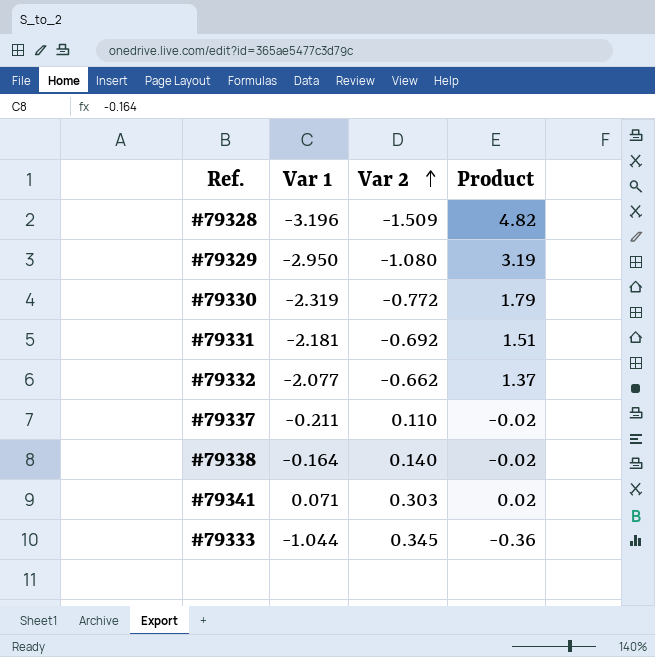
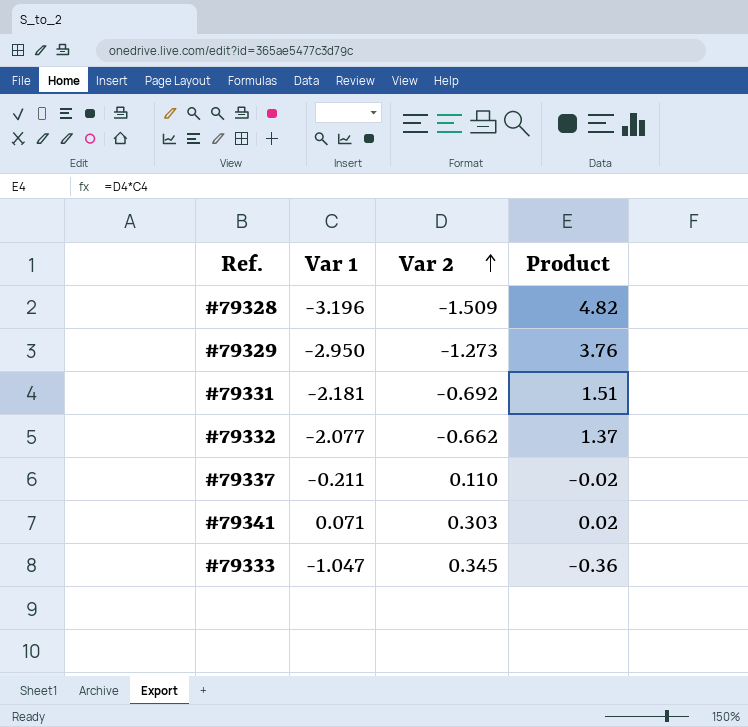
row #79330: -2.319 | -0.772 | 1.79 -> none
row #79338: -0.164 | 0.140 | -0.02 -> none
#79329 | Var 2: -1.080 -> -1.273
#79329 | Product: 3.19 -> 3.76
#79333 | Var 1: -1.044 -> -1.047

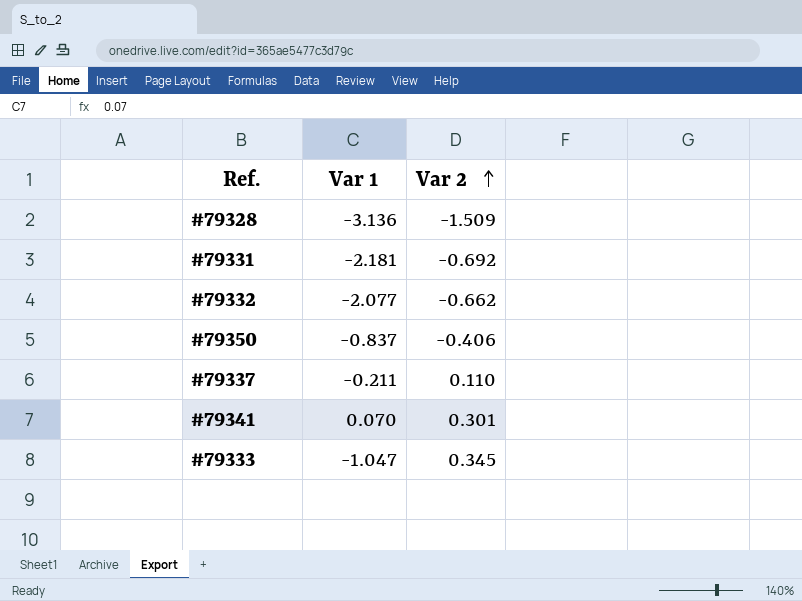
column Product | formula: [Var 1] * [Var 2] -> none
row #79329: -2.950 | -1.273 | 3.76 -> none
#79328 | Var 1: -3.196 -> -3.136
row #79350: none -> -0.837 | -0.406
#79341 | Var 1: 0.071 -> 0.070
#79341 | Var 2: 0.303 -> 0.301

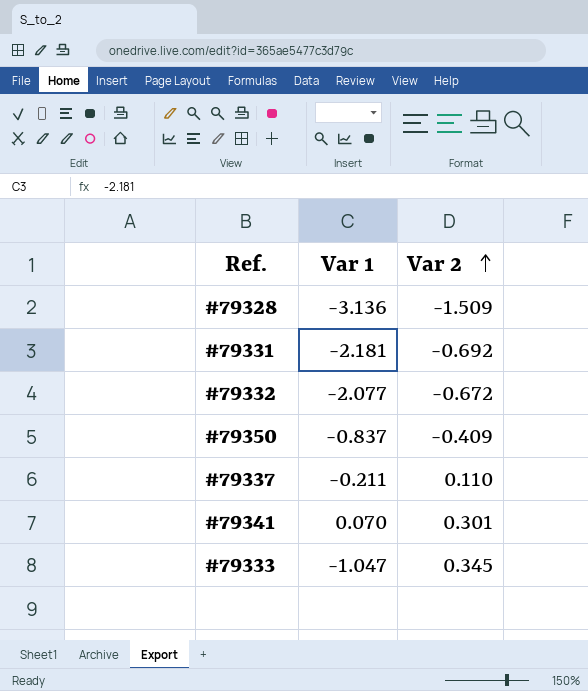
#79332 | Var 2: -0.662 -> -0.672
#79350 | Var 2: -0.406 -> -0.409

